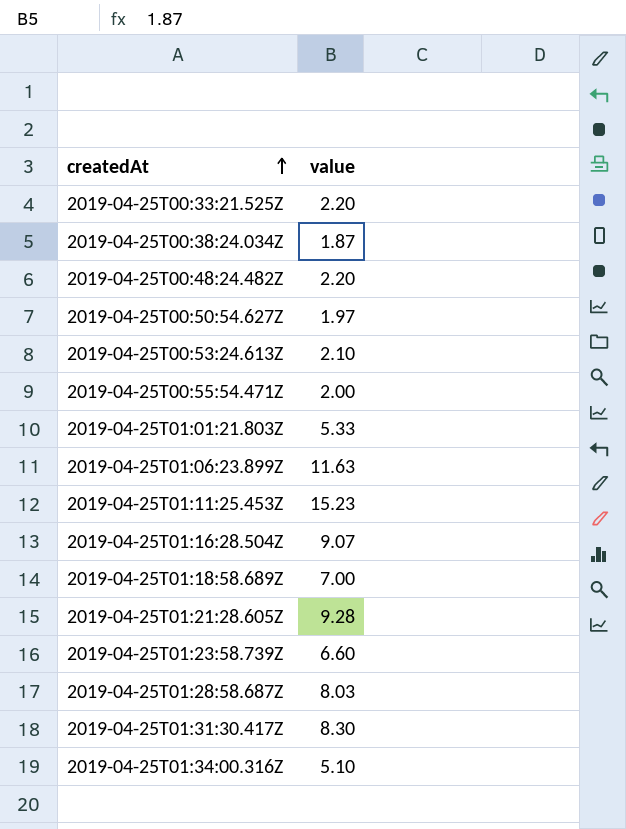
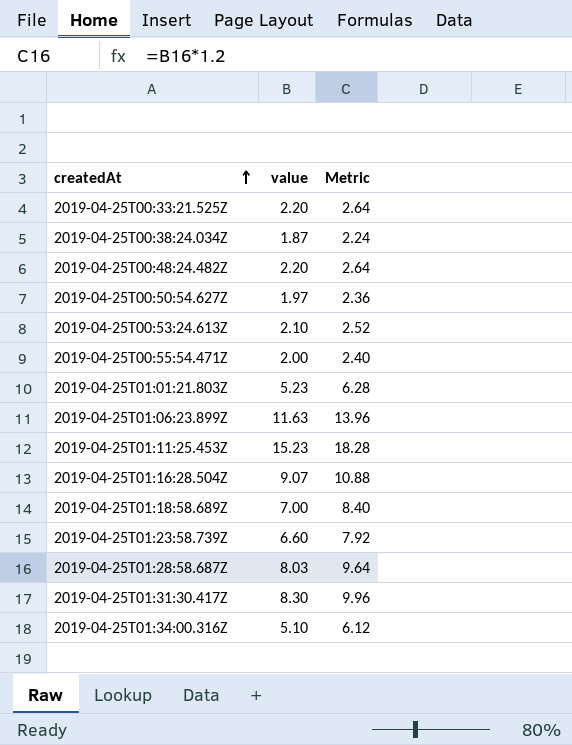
column Metric | formula: none -> [value] * 1.2
row 2019-04-25T01:21:28.605Z: 9.28 -> none
2019-04-25T01:01:21.803Z | value: 5.33 -> 5.23

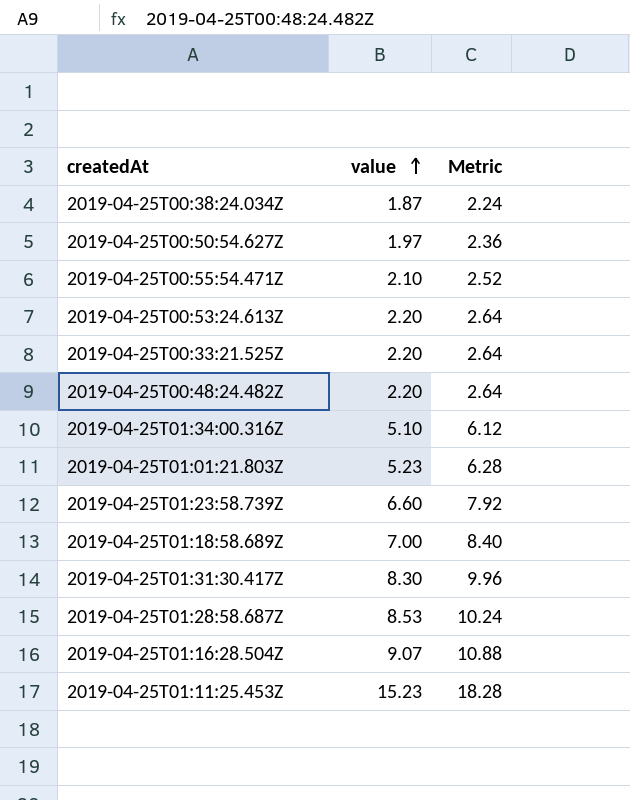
row order: createdAt ascending -> value ascending
row 2019-04-25T01:06:23.899Z: 11.63 | 13.96 -> none
2019-04-25T00:55:54.471Z | value: 2.00 -> 2.10
2019-04-25T00:55:54.471Z | Metric: 2.40 -> 2.52
2019-04-25T00:53:24.613Z | value: 2.10 -> 2.20
2019-04-25T00:53:24.613Z | Metric: 2.52 -> 2.64
2019-04-25T01:28:58.687Z | value: 8.03 -> 8.53
2019-04-25T01:28:58.687Z | Metric: 9.64 -> 10.24

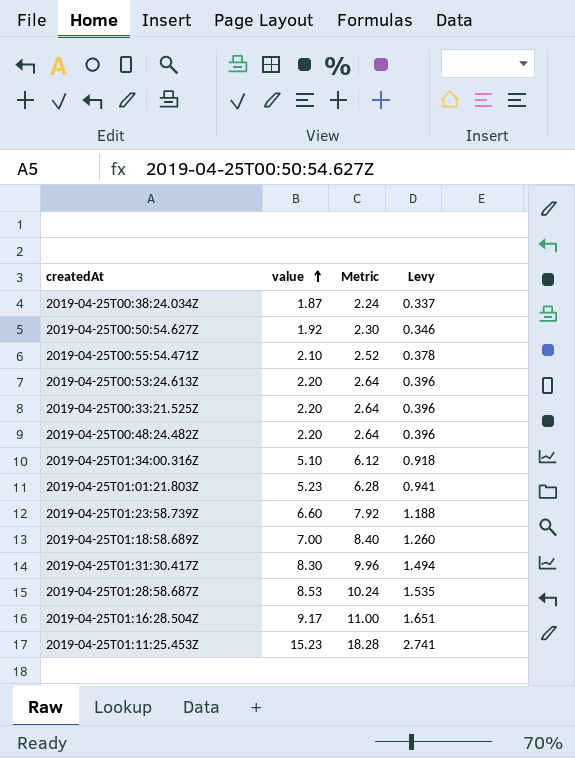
column Levy | formula: none -> [value] * 0.18
2019-04-25T00:50:54.627Z | value: 1.97 -> 1.92
2019-04-25T00:50:54.627Z | Metric: 2.36 -> 2.30
2019-04-25T01:16:28.504Z | value: 9.07 -> 9.17
2019-04-25T01:16:28.504Z | Metric: 10.88 -> 11.00

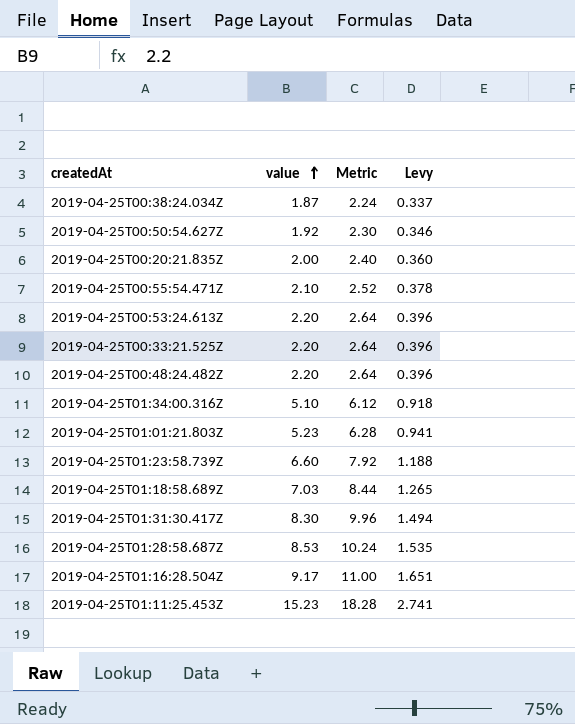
row 2019-04-25T00:20:21.835Z: none -> 2.00 | 2.40 | 0.360
2019-04-25T01:18:58.689Z | value: 7.00 -> 7.03
2019-04-25T01:18:58.689Z | Metric: 8.40 -> 8.44
2019-04-25T01:18:58.689Z | Levy: 1.260 -> 1.265

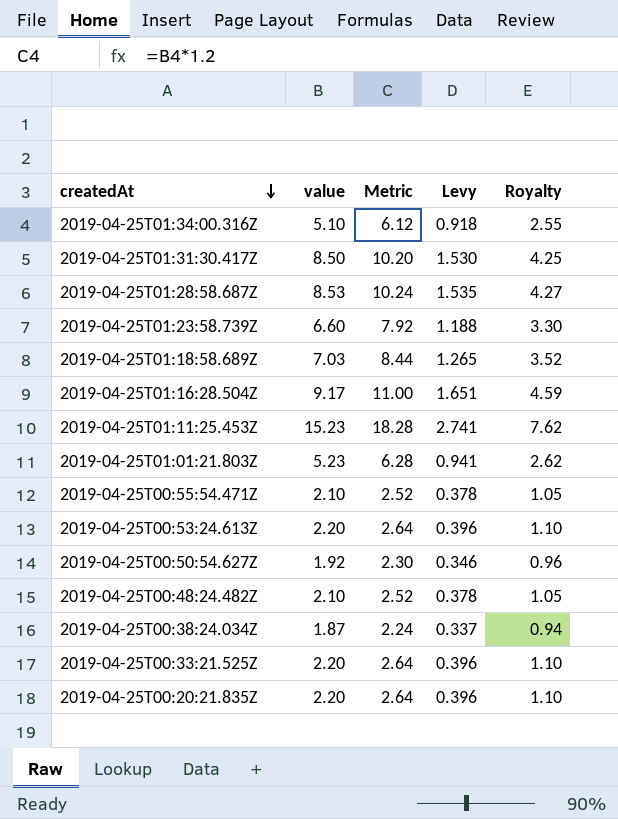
row order: value ascending -> createdAt descending
column Royalty | formula: none -> [value] * 0.5
2019-04-25T01:31:30.417Z | value: 8.30 -> 8.50
2019-04-25T01:31:30.417Z | Metric: 9.96 -> 10.20
2019-04-25T01:31:30.417Z | Levy: 1.494 -> 1.530
2019-04-25T00:48:24.482Z | value: 2.20 -> 2.10
2019-04-25T00:48:24.482Z | Metric: 2.64 -> 2.52
2019-04-25T00:48:24.482Z | Levy: 0.396 -> 0.378
2019-04-25T00:20:21.835Z | value: 2.00 -> 2.20
2019-04-25T00:20:21.835Z | Metric: 2.40 -> 2.64
2019-04-25T00:20:21.835Z | Levy: 0.360 -> 0.396

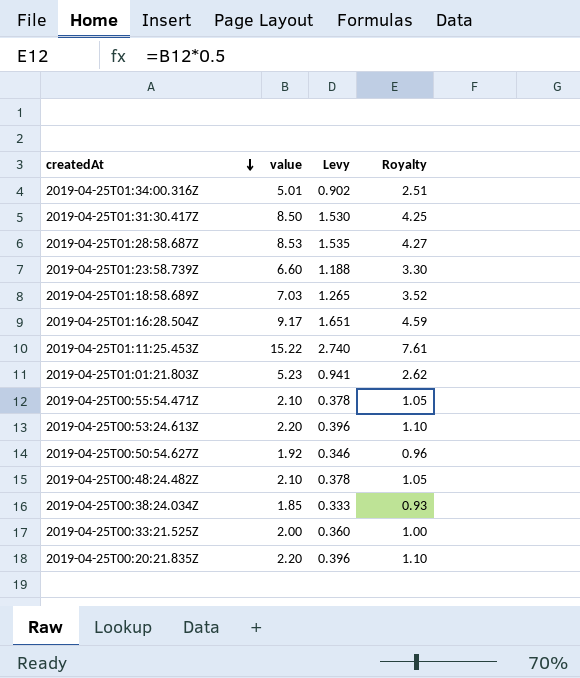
column Metric | formula: [value] * 1.2 -> none
2019-04-25T01:34:00.316Z | value: 5.10 -> 5.01
2019-04-25T01:34:00.316Z | Levy: 0.918 -> 0.902
2019-04-25T01:34:00.316Z | Royalty: 2.55 -> 2.51
2019-04-25T01:11:25.453Z | value: 15.23 -> 15.22
2019-04-25T01:11:25.453Z | Levy: 2.741 -> 2.740
2019-04-25T01:11:25.453Z | Royalty: 7.62 -> 7.61
2019-04-25T00:38:24.034Z | value: 1.87 -> 1.85
2019-04-25T00:38:24.034Z | Levy: 0.337 -> 0.333
2019-04-25T00:38:24.034Z | Royalty: 0.94 -> 0.93
2019-04-25T00:33:21.525Z | value: 2.20 -> 2.00
2019-04-25T00:33:21.525Z | Levy: 0.396 -> 0.360
2019-04-25T00:33:21.525Z | Royalty: 1.10 -> 1.00

